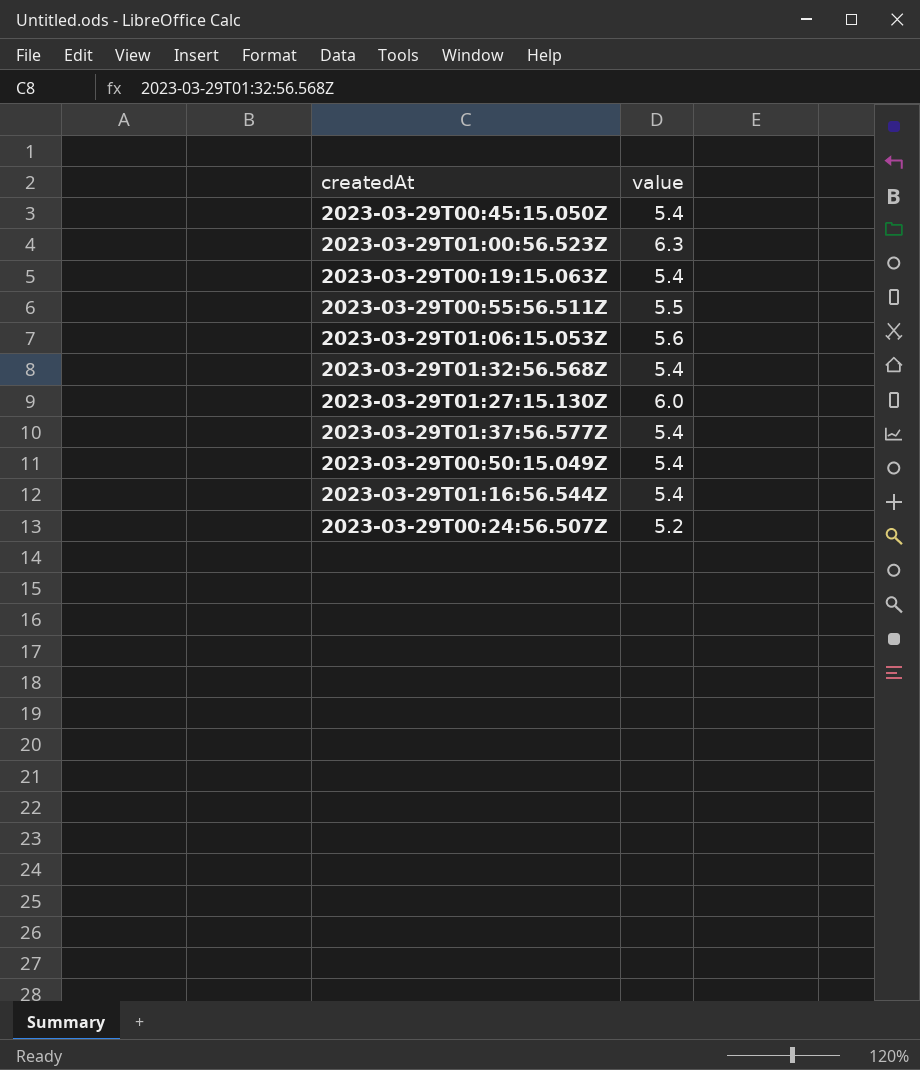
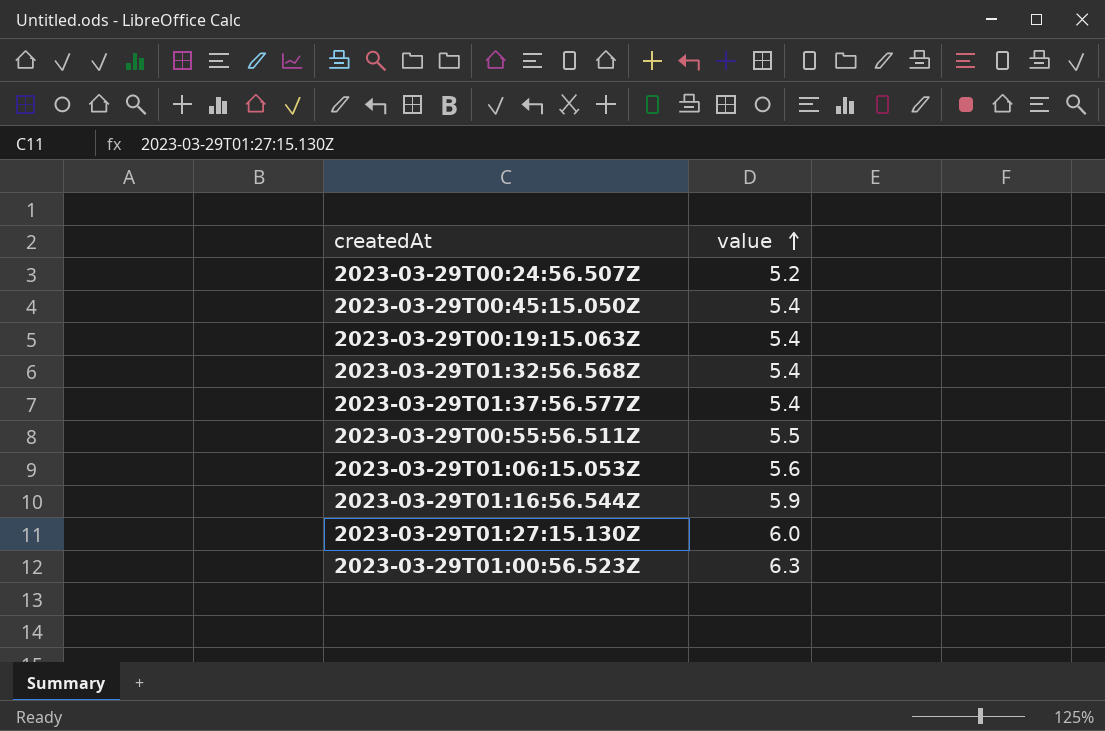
row order: none -> value ascending
row 2023-03-29T00:50:15.049Z: 5.4 -> none
2023-03-29T01:16:56.544Z | value: 5.4 -> 5.9

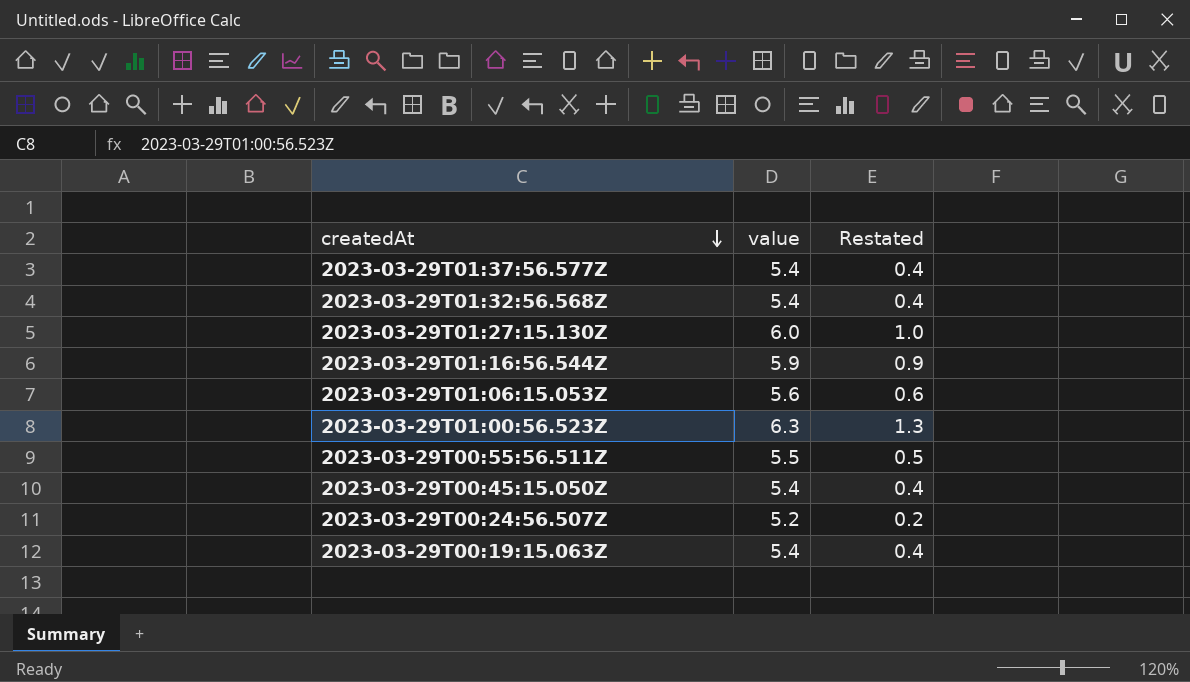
row order: value ascending -> createdAt descending
column Restated | formula: none -> [value] - 5

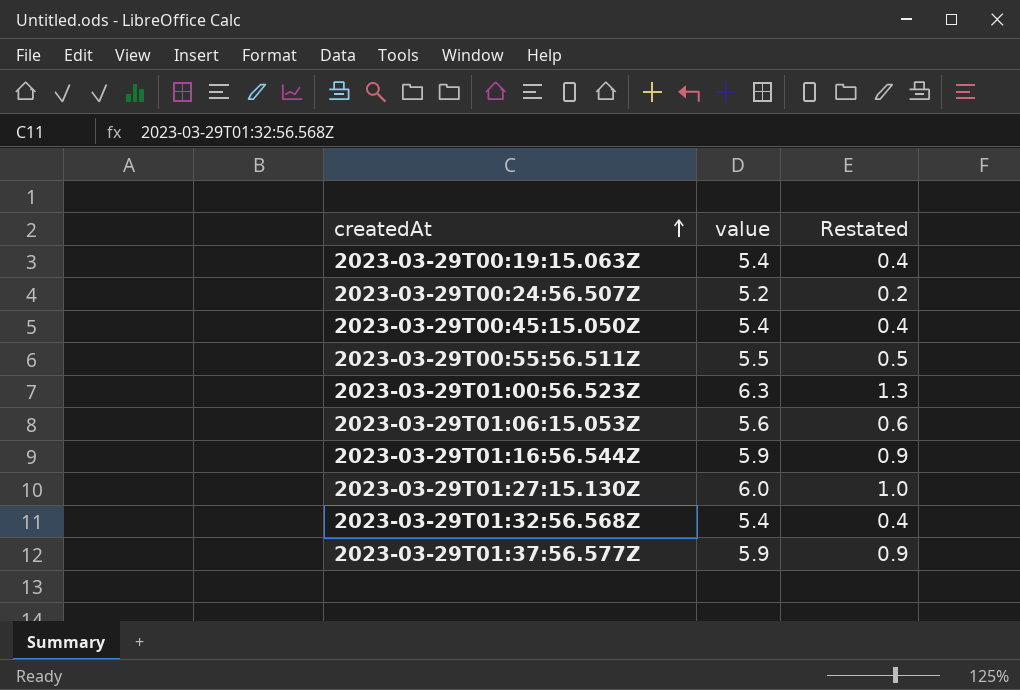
row order: createdAt descending -> createdAt ascending
2023-03-29T01:37:56.577Z | value: 5.4 -> 5.9
2023-03-29T01:37:56.577Z | Restated: 0.4 -> 0.9

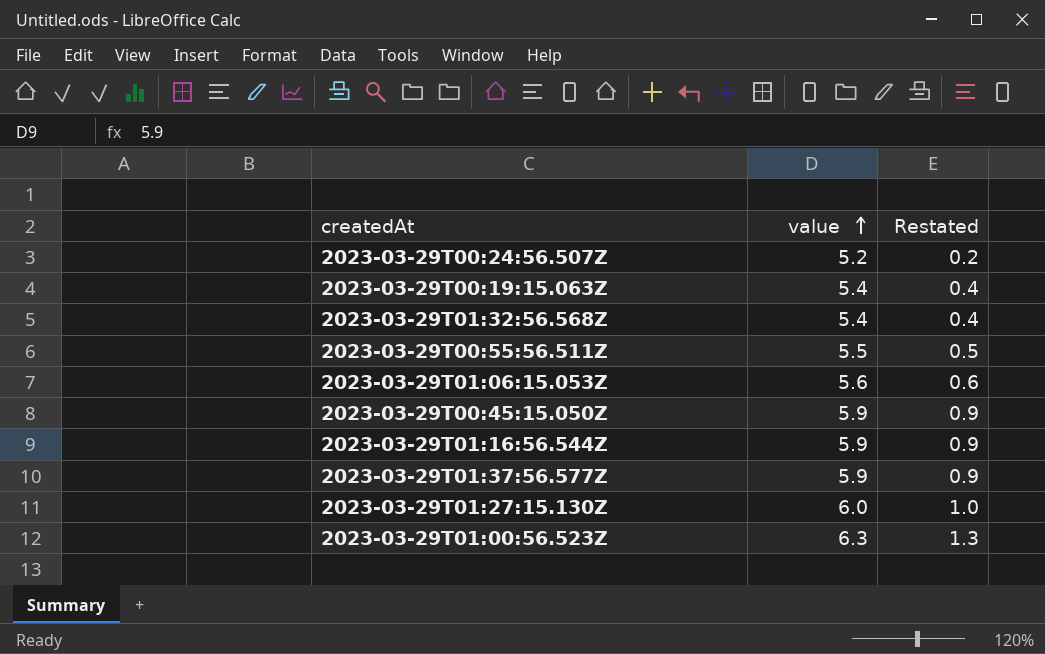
row order: createdAt ascending -> value ascending
2023-03-29T00:45:15.050Z | value: 5.4 -> 5.9
2023-03-29T00:45:15.050Z | Restated: 0.4 -> 0.9

